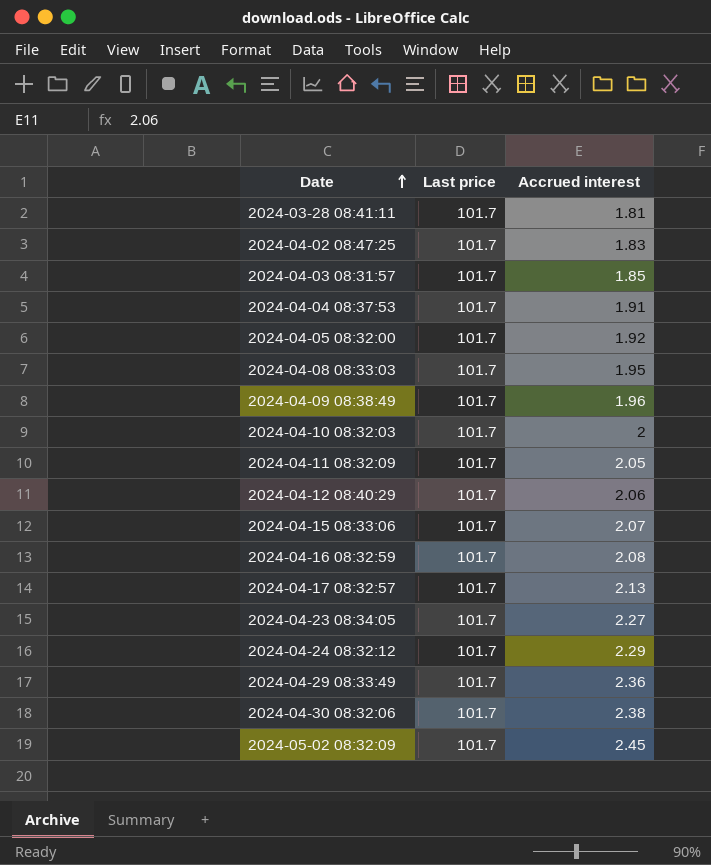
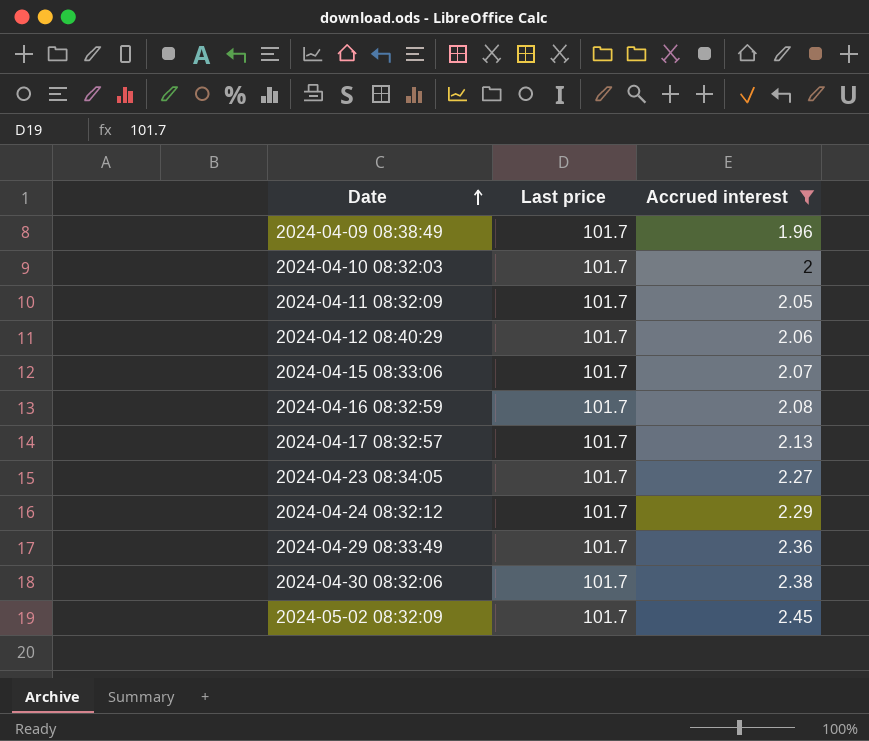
filter: none -> Accrued interest >= 1.96

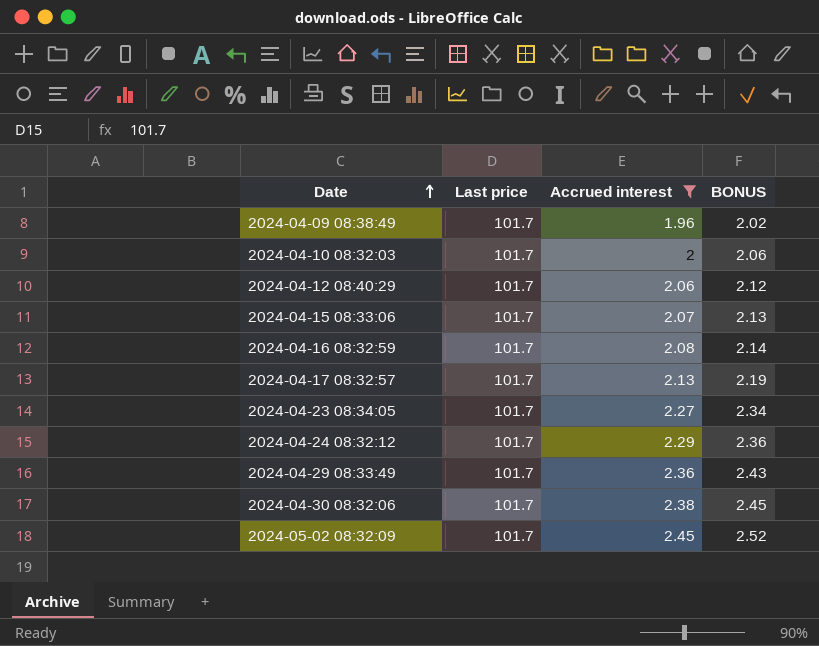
column BONUS | formula: none -> [Accrued interest] * 1.03
row 2024-04-11 08:32:09: 101.7 | 2.05 -> none

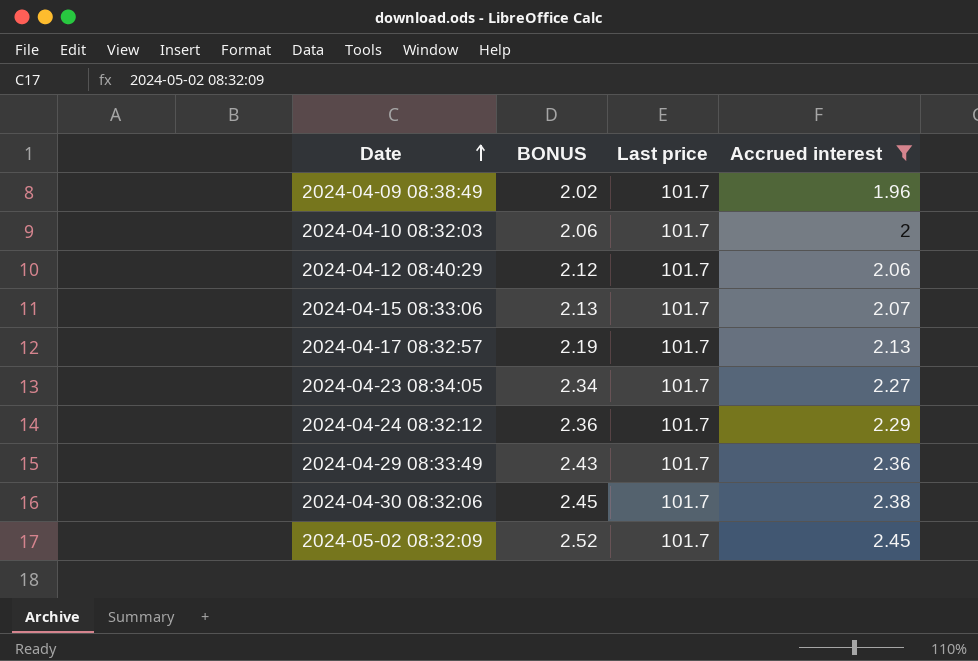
column BONUS | position: 4 -> 2
row 2024-04-16 08:32:59: 101.7 | 2.08 | 2.14 -> none

